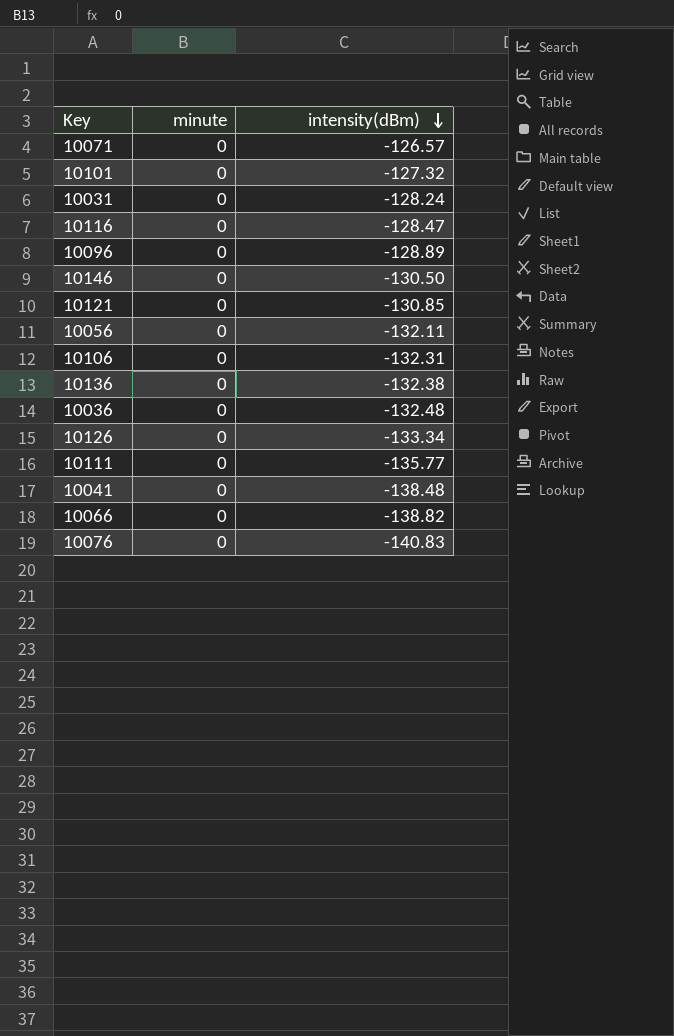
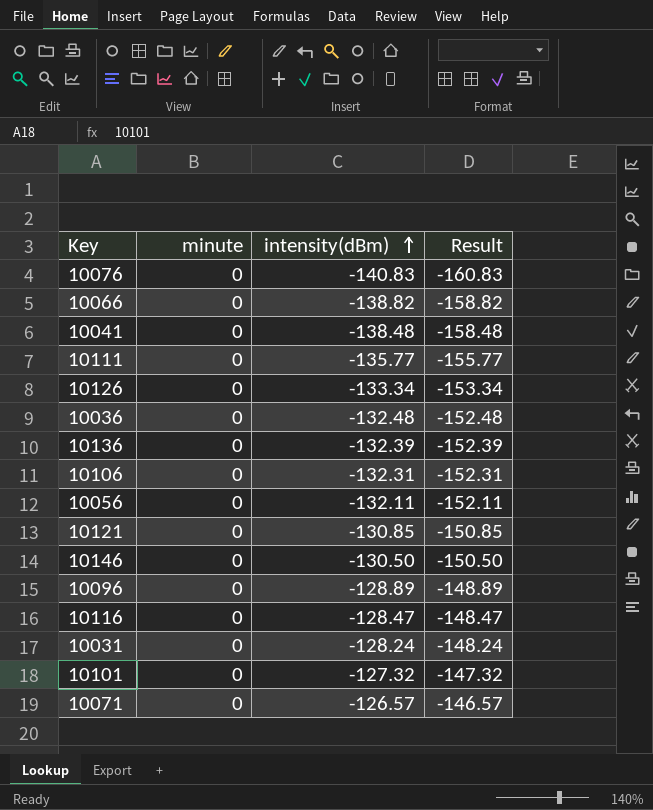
row order: intensity(dBm) descending -> intensity(dBm) ascending
column Result | formula: none -> [intensity(dBm)] - 20
10136 | intensity(dBm): -132.38 -> -132.39

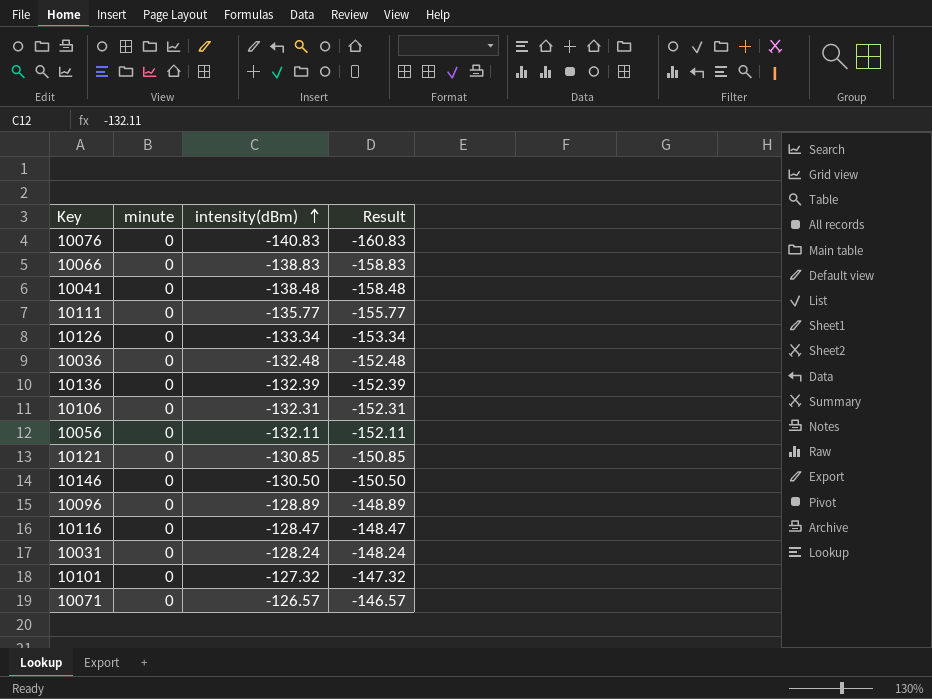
10066 | intensity(dBm): -138.82 -> -138.83
10066 | Result: -158.82 -> -158.83

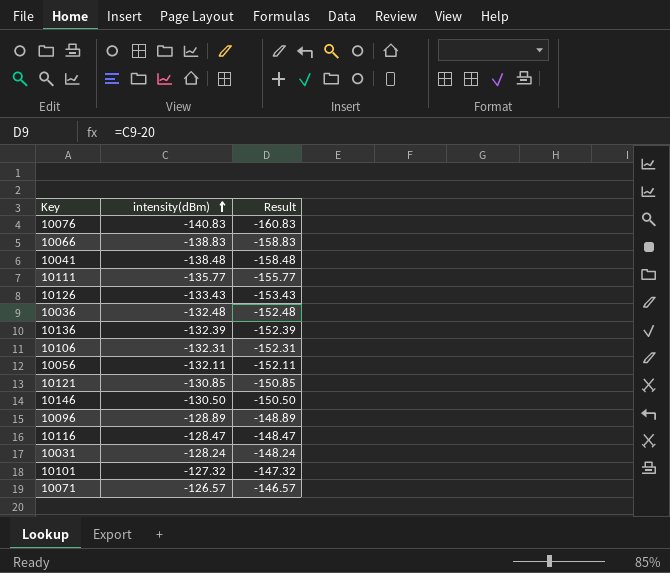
column minute | position: 2 -> none
10126 | intensity(dBm): -133.34 -> -133.43
10126 | Result: -153.34 -> -153.43

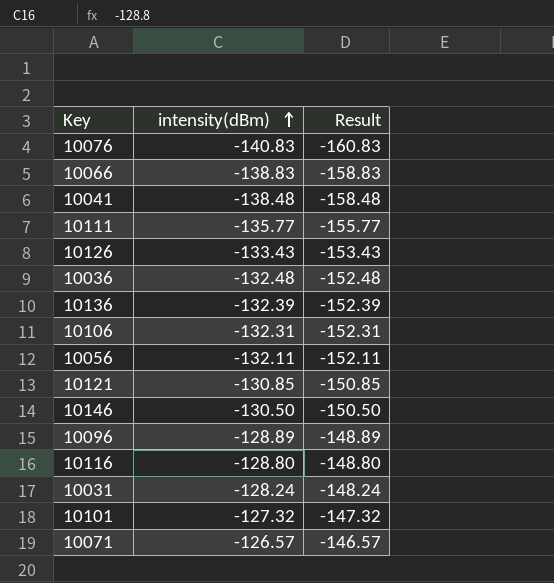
10116 | intensity(dBm): -128.47 -> -128.80
10116 | Result: -148.47 -> -148.80

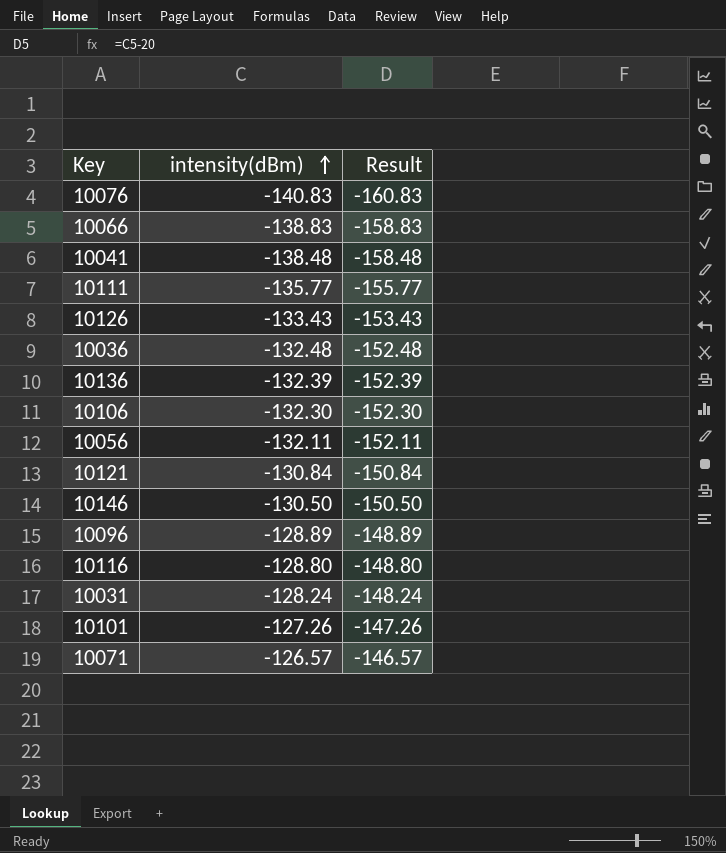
10106 | intensity(dBm): -132.31 -> -132.30
10106 | Result: -152.31 -> -152.30
10121 | intensity(dBm): -130.85 -> -130.84
10121 | Result: -150.85 -> -150.84
10101 | intensity(dBm): -127.32 -> -127.26
10101 | Result: -147.32 -> -147.26

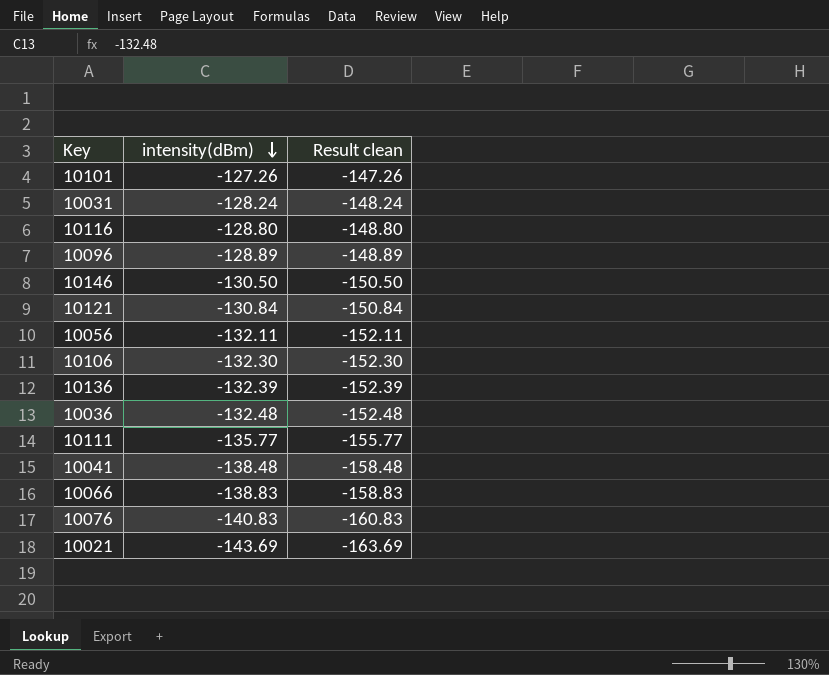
row order: intensity(dBm) ascending -> intensity(dBm) descending
column name: Result -> Result clean
row 10126: -133.43 | -153.43 -> none
row 10071: -126.57 | -146.57 -> none
row 10021: none -> -143.69 | -163.69

